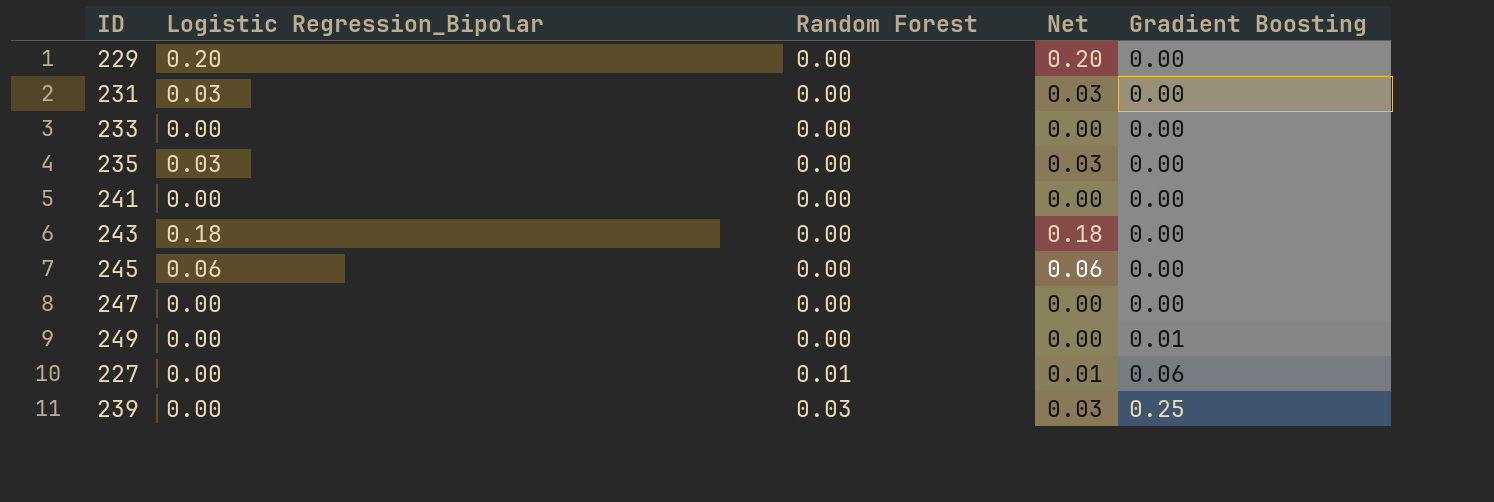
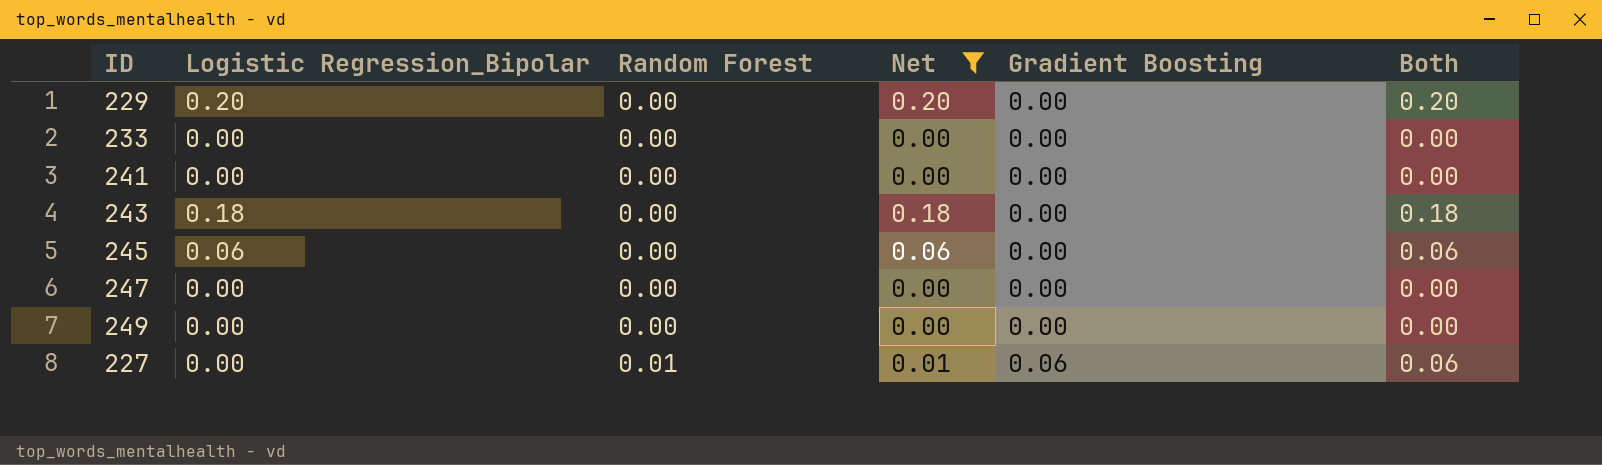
filter: none -> Net != 0.03
column Both | formula: none -> [Logistic Regression_Bipolar] + [Gradient Boosting]
249 | Gradient Boosting: 0.01 -> 0.00

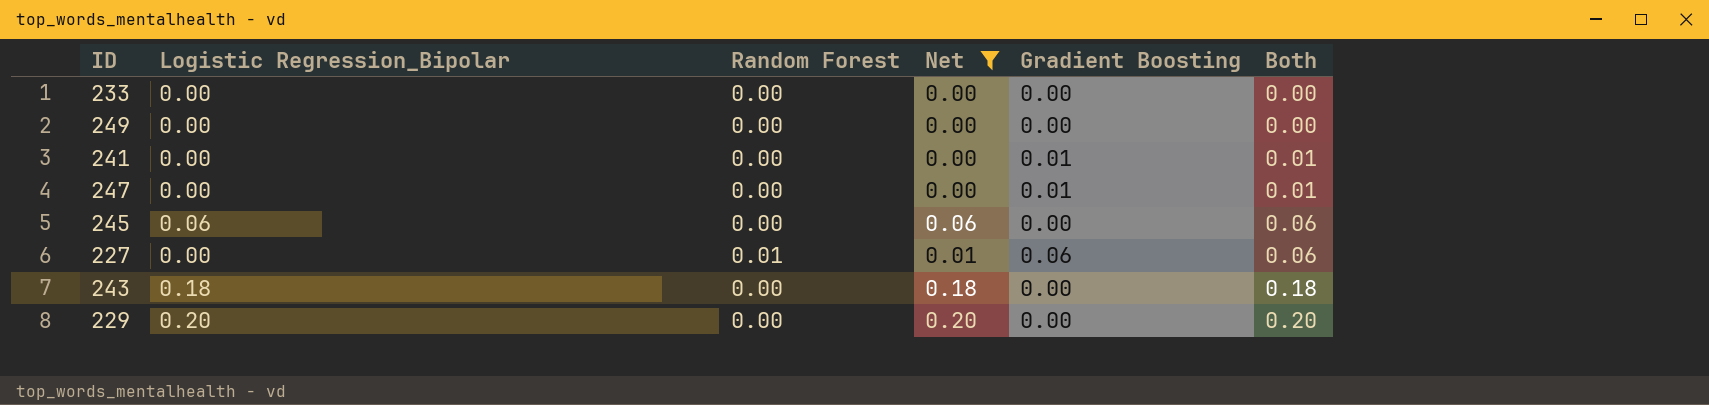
row order: Random Forest ascending -> Both ascending
241 | Gradient Boosting: 0.00 -> 0.01
241 | Both: 0.00 -> 0.01
247 | Gradient Boosting: 0.00 -> 0.01
247 | Both: 0.00 -> 0.01

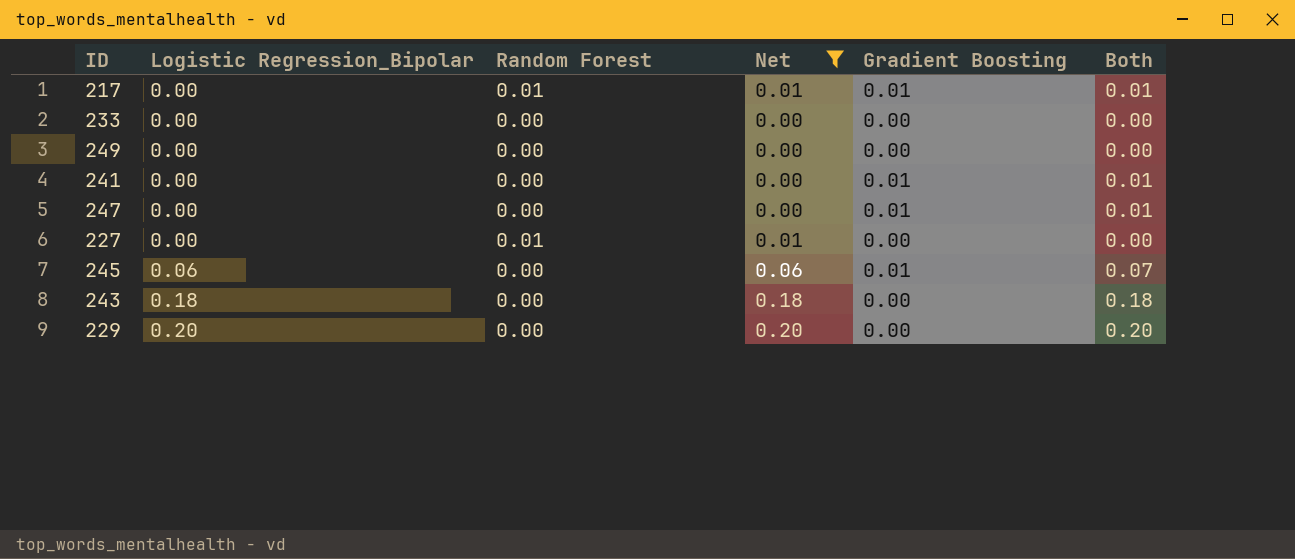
row order: Both ascending -> Logistic Regression_Bipolar ascending
row 217: none -> 0.00 | 0.01 | 0.01 | 0.01 | 0.01
227 | Gradient Boosting: 0.06 -> 0.00
227 | Both: 0.06 -> 0.00
245 | Gradient Boosting: 0.00 -> 0.01
245 | Both: 0.06 -> 0.07

